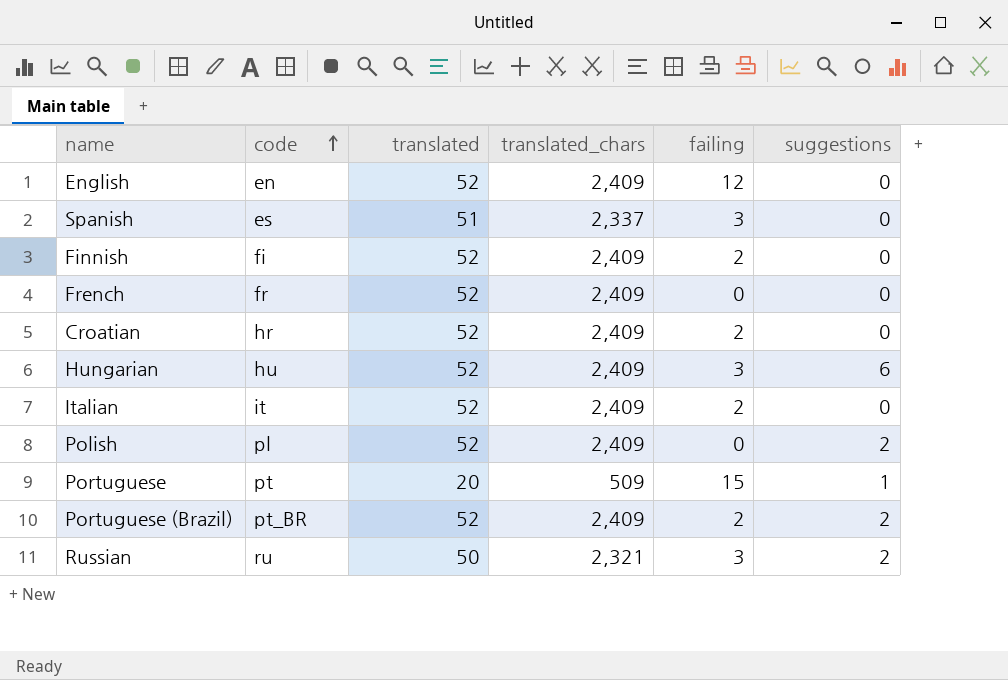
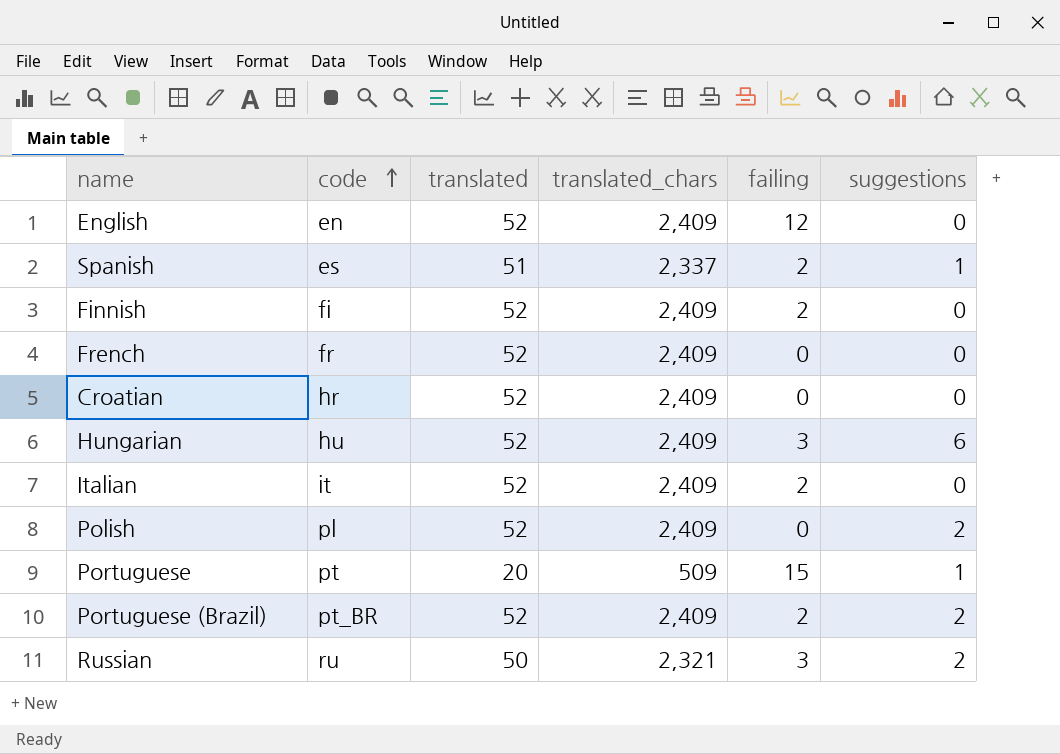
Spanish | failing: 3 -> 2
Spanish | suggestions: 0 -> 1
Croatian | failing: 2 -> 0

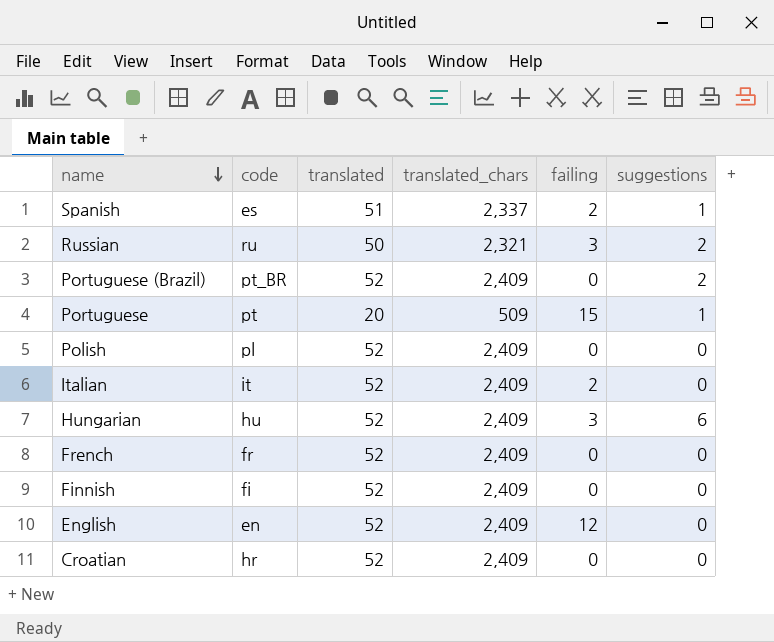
row order: code ascending -> name descending
Portuguese (Brazil) | failing: 2 -> 0
Polish | suggestions: 2 -> 0
Finnish | failing: 2 -> 0

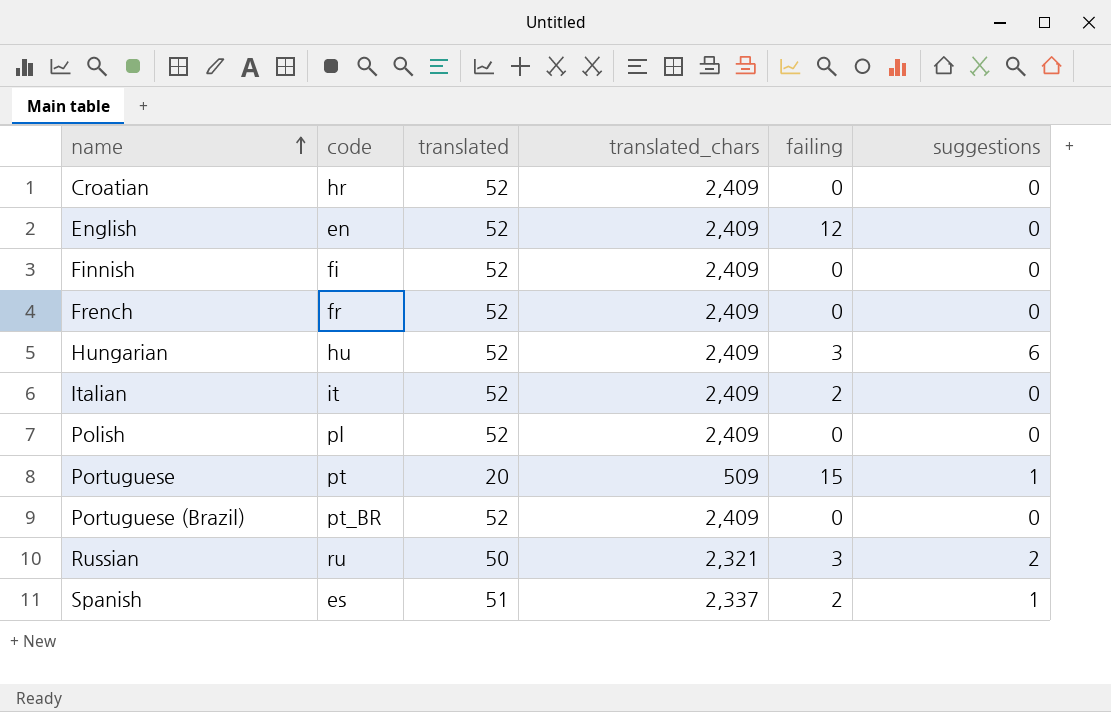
row order: name descending -> name ascending
Portuguese (Brazil) | suggestions: 2 -> 0

